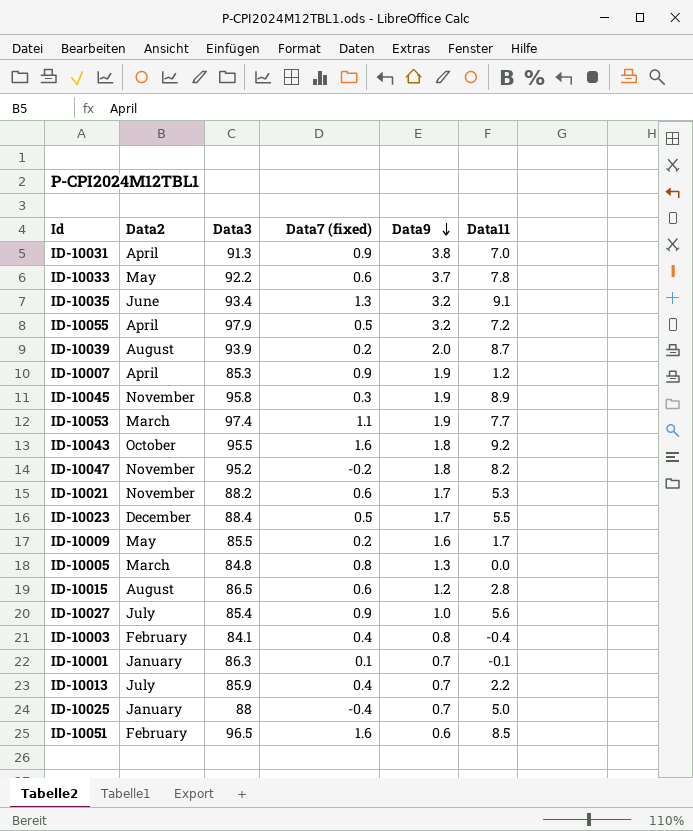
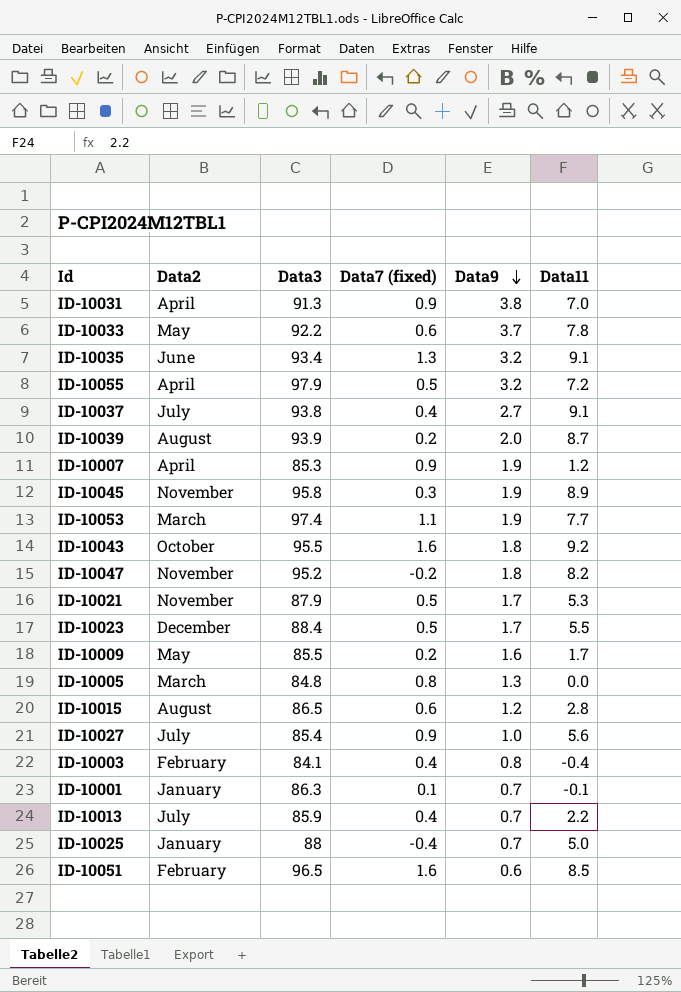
row ID-10037: none -> July | 93.8 | 0.4 | 2.7 | 9.1
ID-10021 | Data3: 88.2 -> 87.9
ID-10021 | Data7 (fixed): 0.6 -> 0.5

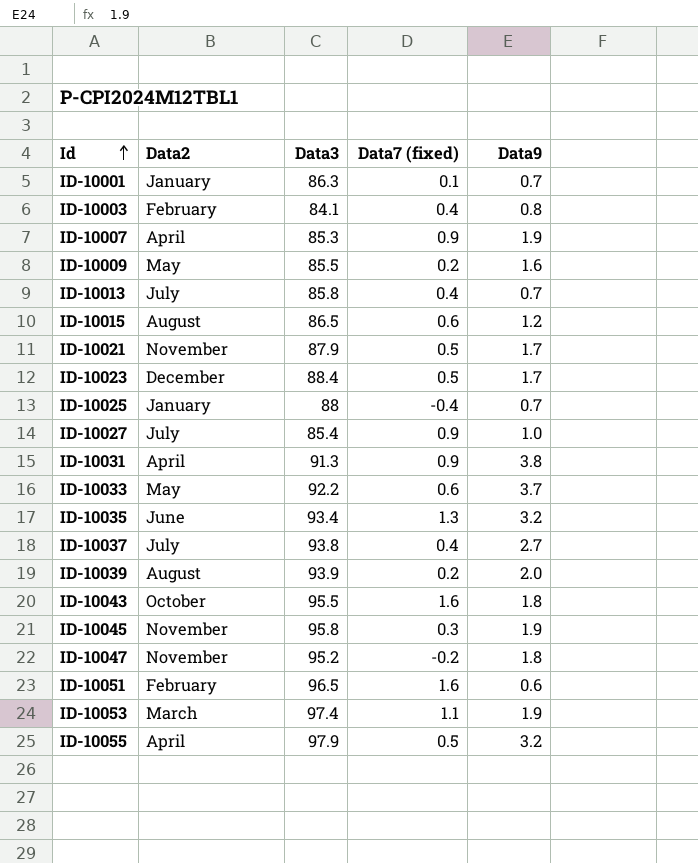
row order: Data9 descending -> Id ascending
column Data11 | position: 6 -> none
row ID-10005: March | 84.8 | 0.8 | 1.3 | 0.0 -> none
ID-10013 | Data3: 85.9 -> 85.8

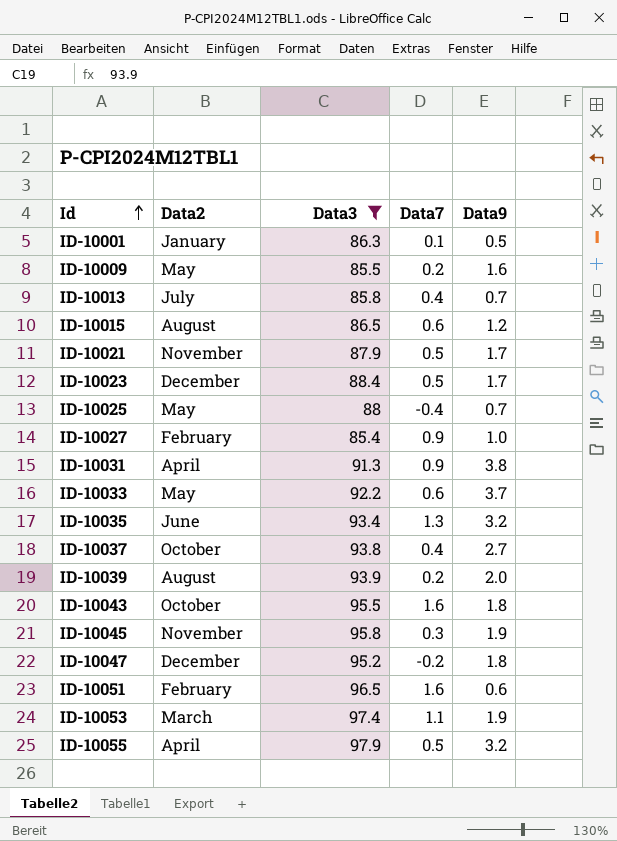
filter: none -> Data3 >= 85.4
column name: Data7 (fixed) -> Data7
ID-10001 | Data9: 0.7 -> 0.5
ID-10025 | Data2: January -> May
ID-10027 | Data2: July -> February
ID-10037 | Data2: July -> October
ID-10047 | Data2: November -> December

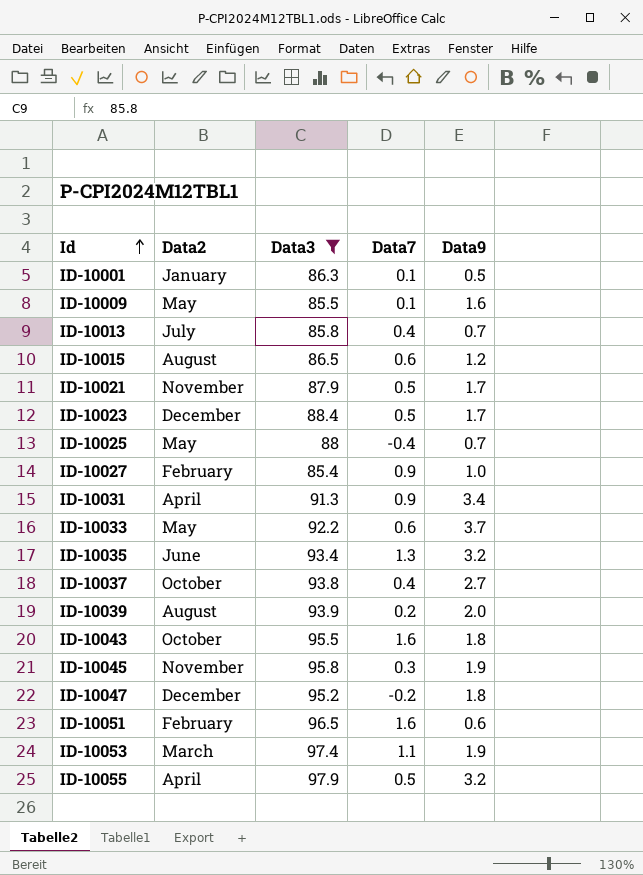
ID-10009 | Data7: 0.2 -> 0.1
ID-10031 | Data9: 3.8 -> 3.4

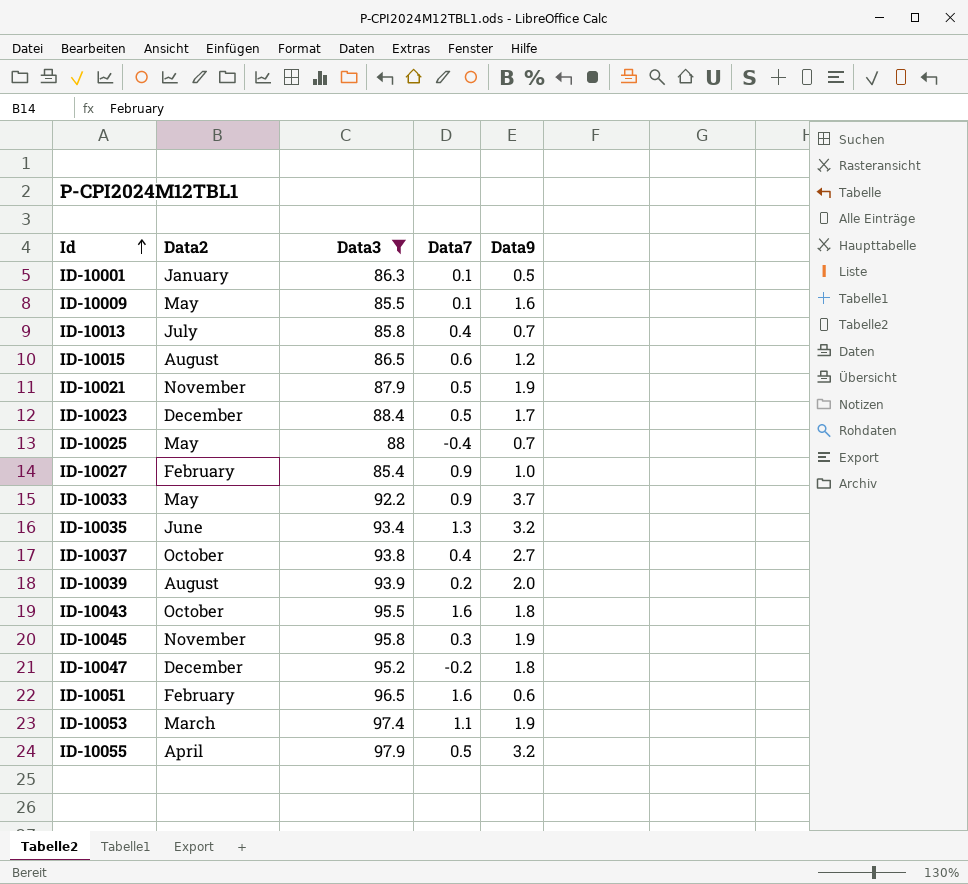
row ID-10031: April | 91.3 | 0.9 | 3.4 -> none
ID-10021 | Data9: 1.7 -> 1.9
ID-10033 | Data7: 0.6 -> 0.9

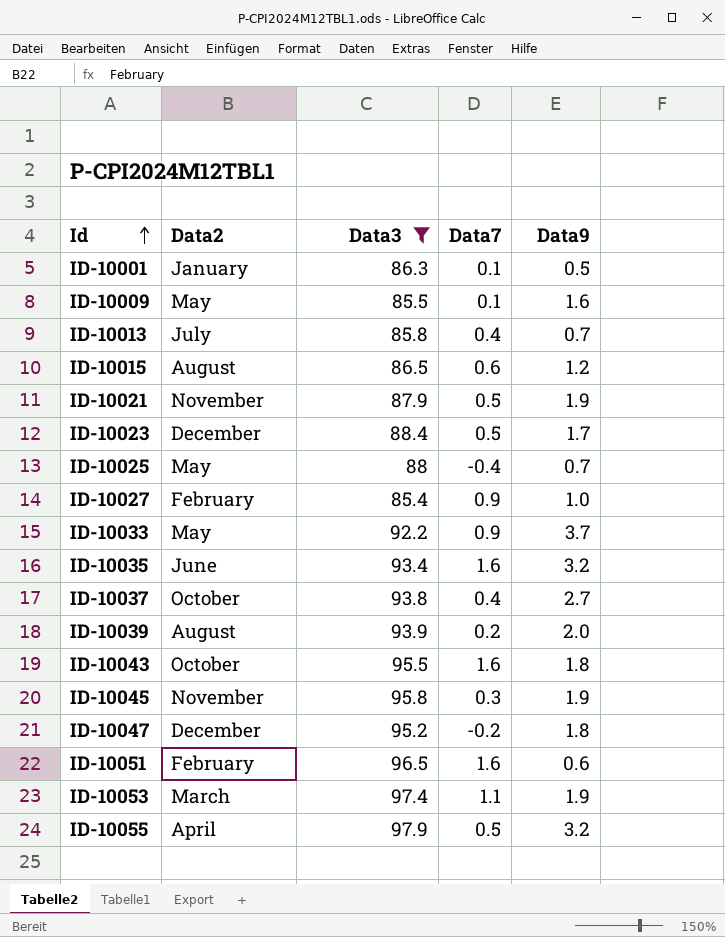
ID-10035 | Data7: 1.3 -> 1.6

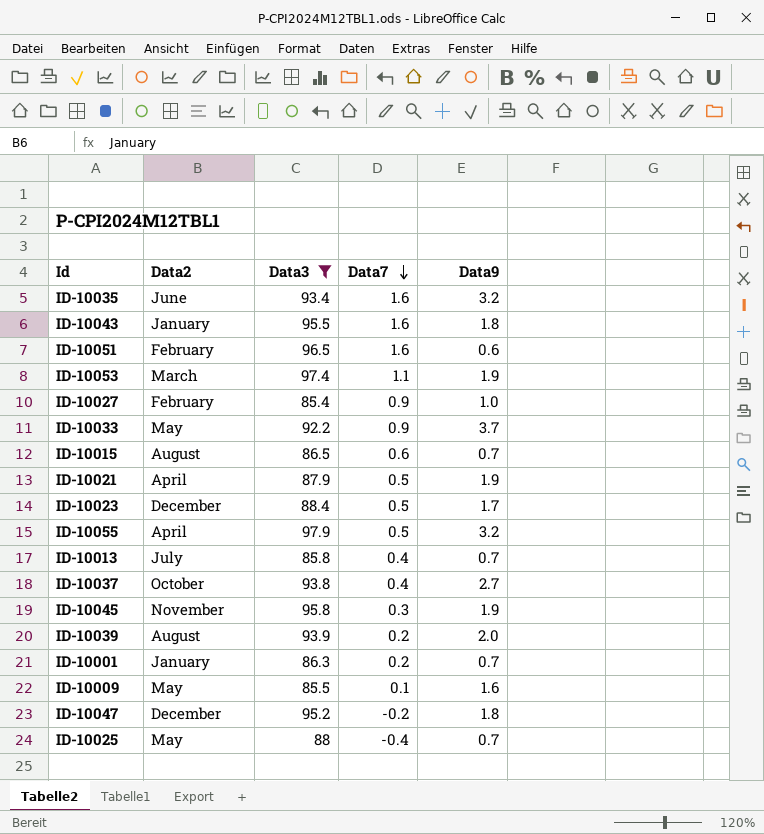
row order: Id ascending -> Data7 descending
ID-10043 | Data2: October -> January
ID-10015 | Data9: 1.2 -> 0.7
ID-10021 | Data2: November -> April
ID-10001 | Data7: 0.1 -> 0.2
ID-10001 | Data9: 0.5 -> 0.7

